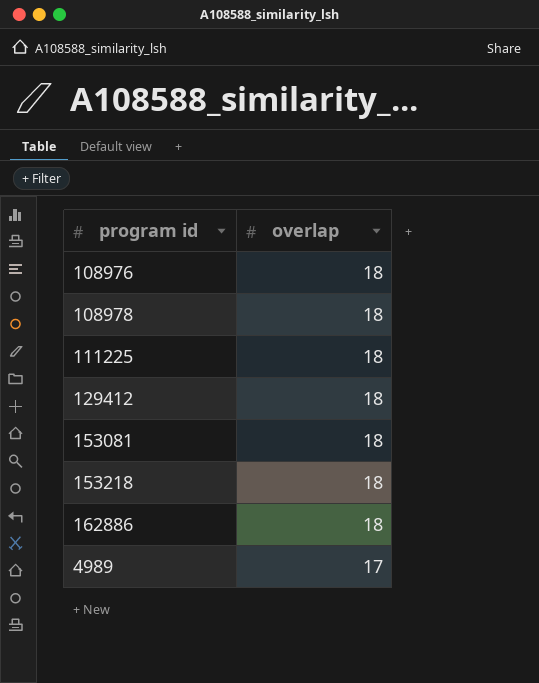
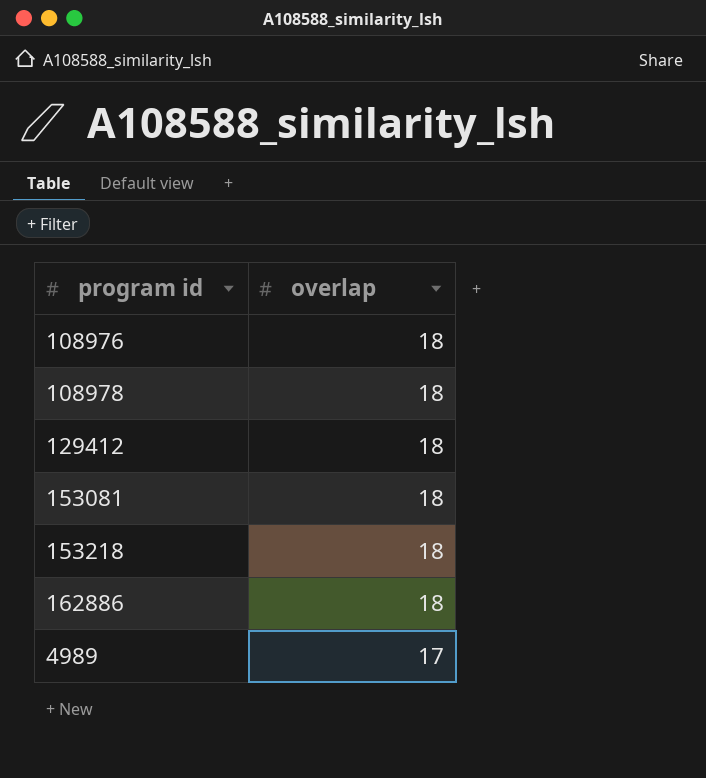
row 111225: 18 -> none

